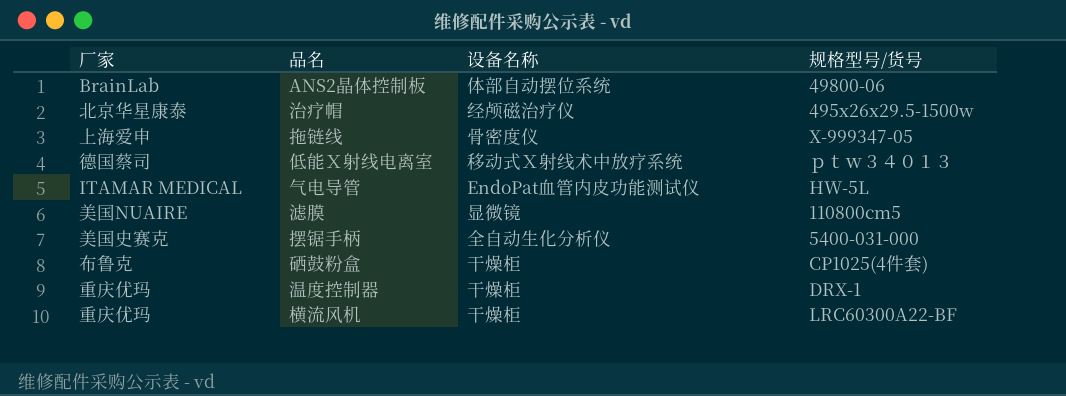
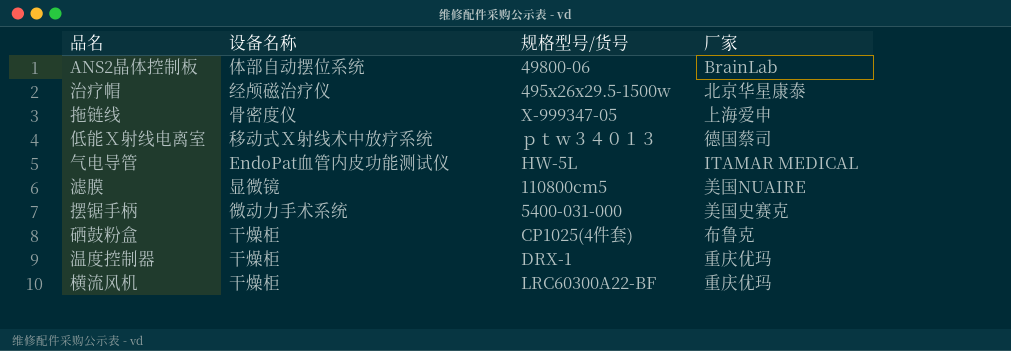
column 厂家 | position: 1 -> 4
摆锯手柄 | 设备名称: 全自动生化分析仪 -> 微动力手术系统

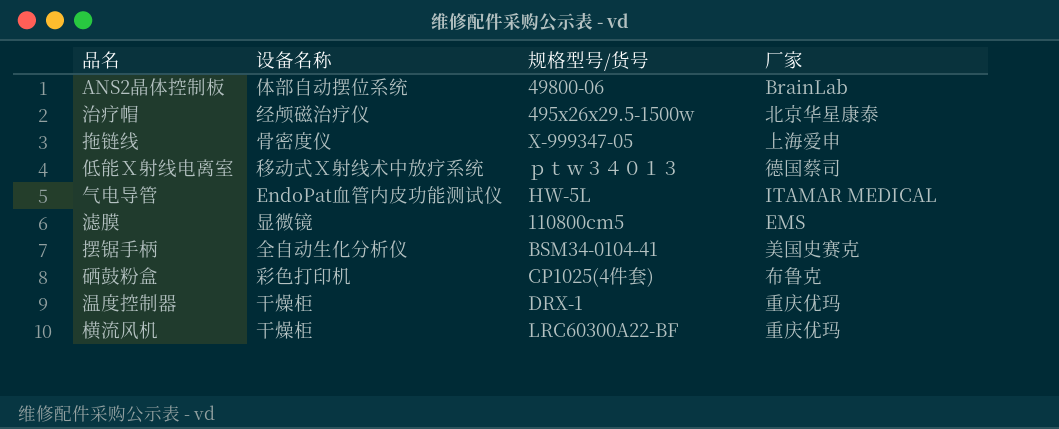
滤膜 | 厂家: 美国NUAIRE -> EMS
摆锯手柄 | 设备名称: 微动力手术系统 -> 全自动生化分析仪
摆锯手柄 | 规格型号/货号: 5400-031-000 -> BSM34-0104-41
硒鼓粉盒 | 设备名称: 干燥柜 -> 彩色打印机

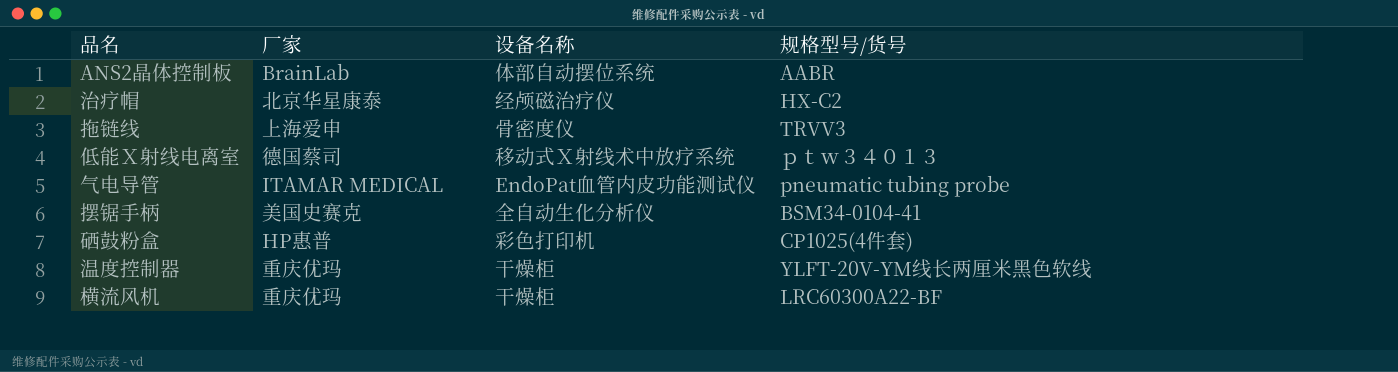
column 厂家 | position: 4 -> 2
row 滤膜: 显微镜 | 110800cm5 | EMS -> none
ANS2晶体控制板 | 规格型号/货号: 49800-06 -> AABR
治疗帽 | 规格型号/货号: 495x26x29.5-1500w -> HX-C2
拖链线 | 规格型号/货号: X-999347-05 -> TRVV3
气电导管 | 规格型号/货号: HW-5L -> pneumatic tubing probe
硒鼓粉盒 | 厂家: 布鲁克 -> HP惠普
温度控制器 | 规格型号/货号: DRX-1 -> YLFT-20V-YM线长两厘米黑色软线

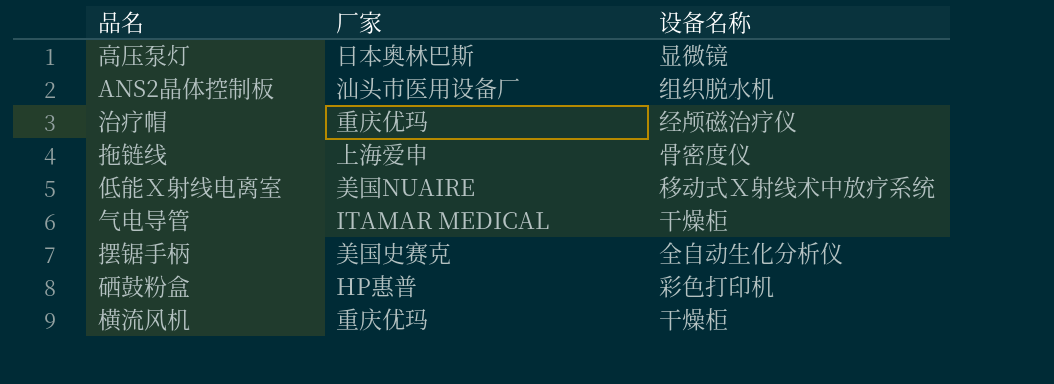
column 规格型号/货号 | position: 4 -> none
row 温度控制器: 重庆优玛 | 干燥柜 | YLFT-20V-YM线长两厘米黑色软线 -> none
row 高压泵灯: none -> 日本奥林巴斯 | 显微镜
ANS2晶体控制板 | 厂家: BrainLab -> 汕头市医用设备厂
ANS2晶体控制板 | 设备名称: 体部自动摆位系统 -> 组织脱水机
治疗帽 | 厂家: 北京华星康泰 -> 重庆优玛
低能Ｘ射线电离室 | 厂家: 德国蔡司 -> 美国NUAIRE
气电导管 | 设备名称: EndoPat血管内皮功能测试仪 -> 干燥柜

